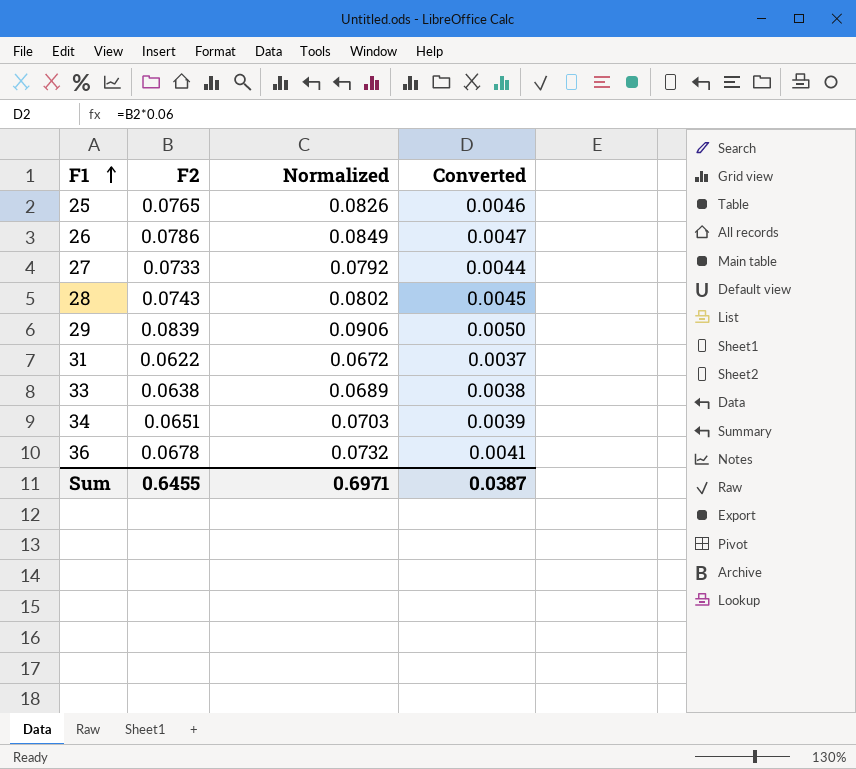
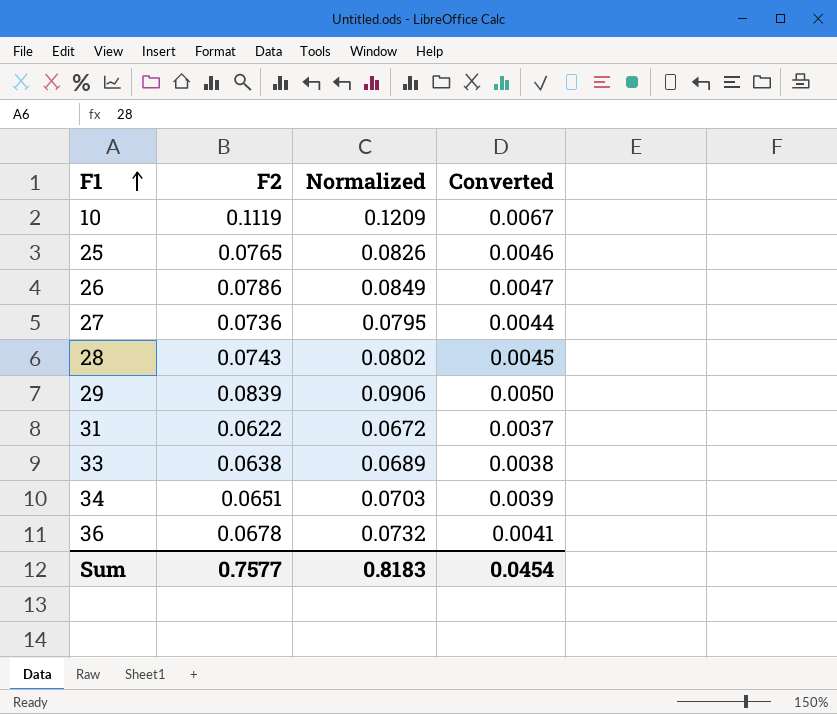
row 10: none -> 0.1119 | 0.1209 | 0.0067
27 | F2: 0.0733 -> 0.0736
27 | Normalized: 0.0792 -> 0.0795
Sum | F2: 0.6455 -> 0.7577
Sum | Normalized: 0.6971 -> 0.8183
Sum | Converted: 0.0387 -> 0.0454

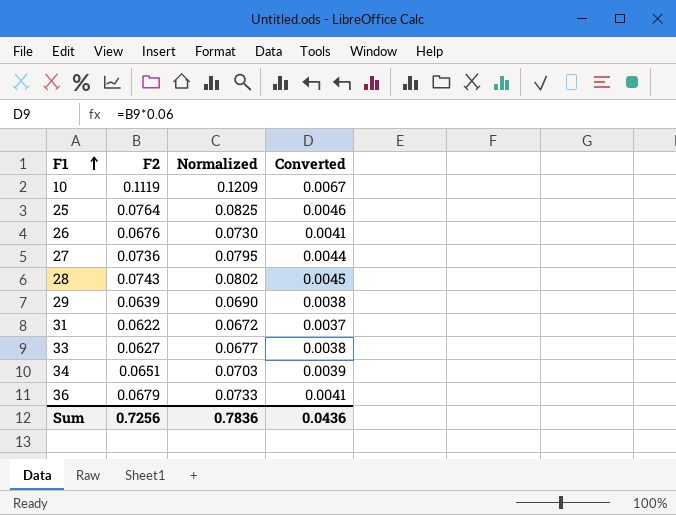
25 | F2: 0.0765 -> 0.0764
25 | Normalized: 0.0826 -> 0.0825
26 | F2: 0.0786 -> 0.0676
26 | Normalized: 0.0849 -> 0.0730
26 | Converted: 0.0047 -> 0.0041
29 | F2: 0.0839 -> 0.0639
29 | Normalized: 0.0906 -> 0.0690
29 | Converted: 0.0050 -> 0.0038
33 | F2: 0.0638 -> 0.0627
33 | Normalized: 0.0689 -> 0.0677
36 | F2: 0.0678 -> 0.0679
36 | Normalized: 0.0732 -> 0.0733
Sum | F2: 0.7577 -> 0.7256
Sum | Normalized: 0.8183 -> 0.7836
Sum | Converted: 0.0454 -> 0.0436

